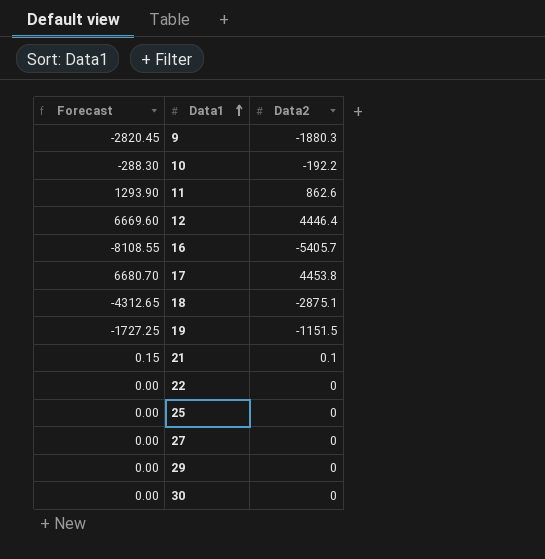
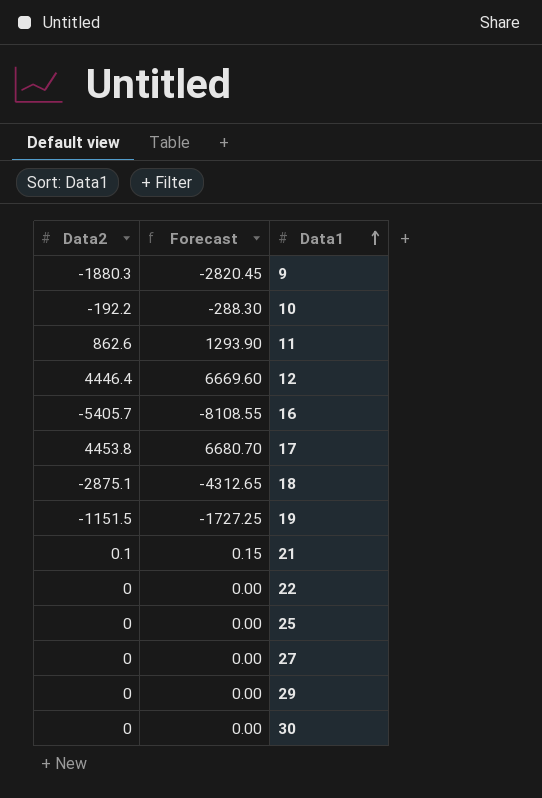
column Data2 | position: 3 -> 1

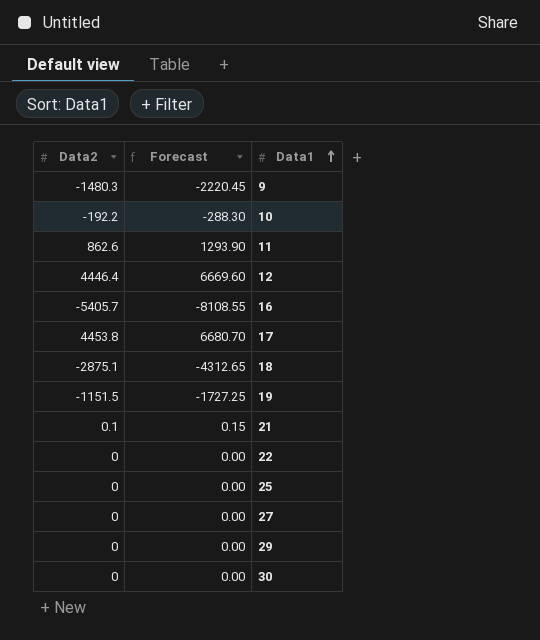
9 | Data2: -1880.3 -> -1480.3
9 | Forecast: -2820.45 -> -2220.45

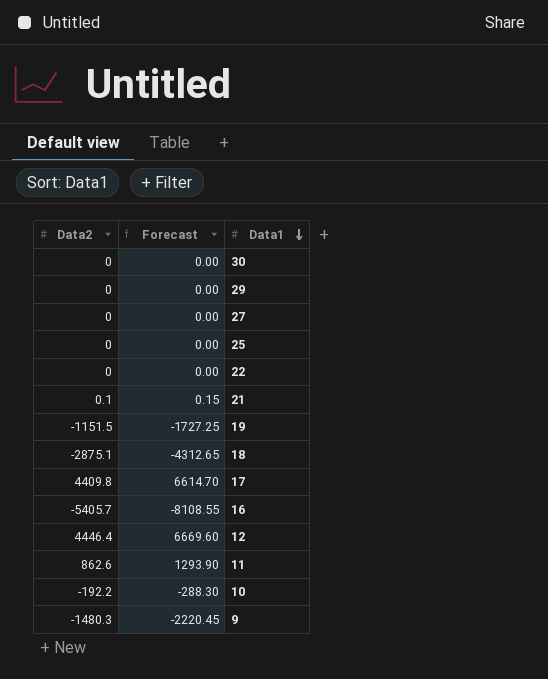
row order: Data1 ascending -> Data1 descending
17 | Data2: 4453.8 -> 4409.8
17 | Forecast: 6680.70 -> 6614.70

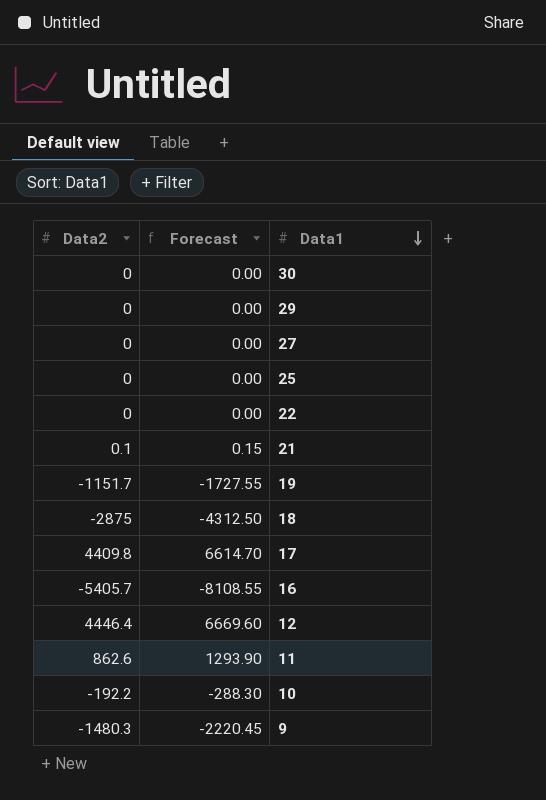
19 | Data2: -1151.5 -> -1151.7
19 | Forecast: -1727.25 -> -1727.55
18 | Data2: -2875.1 -> -2875
18 | Forecast: -4312.65 -> -4312.50

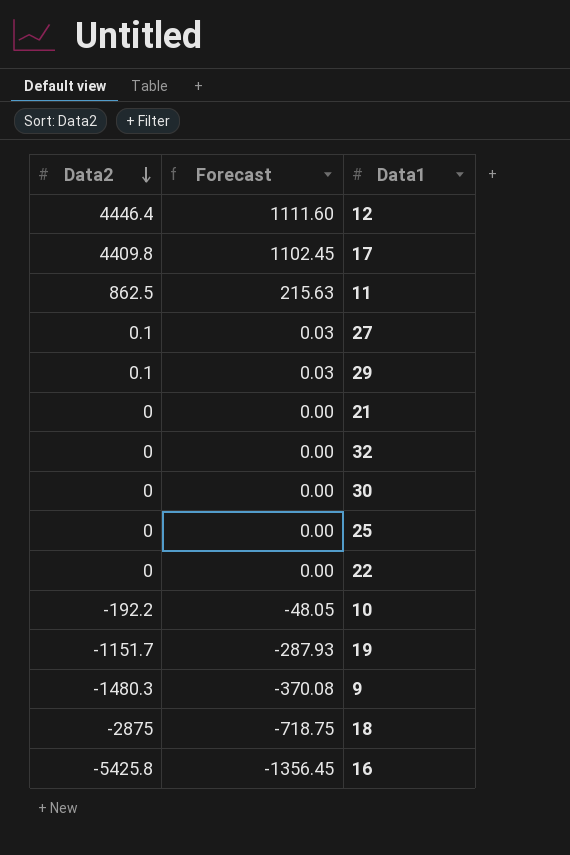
row order: Data1 descending -> Data2 descending
column Forecast | formula: [Data2] * 1.5 -> [Data2] * 0.25
11 | Data2: 862.6 -> 862.5
27 | Data2: 0 -> 0.1
29 | Data2: 0 -> 0.1
21 | Data2: 0.1 -> 0
row 32: none -> 0 | 0.00
16 | Data2: -5405.7 -> -5425.8

